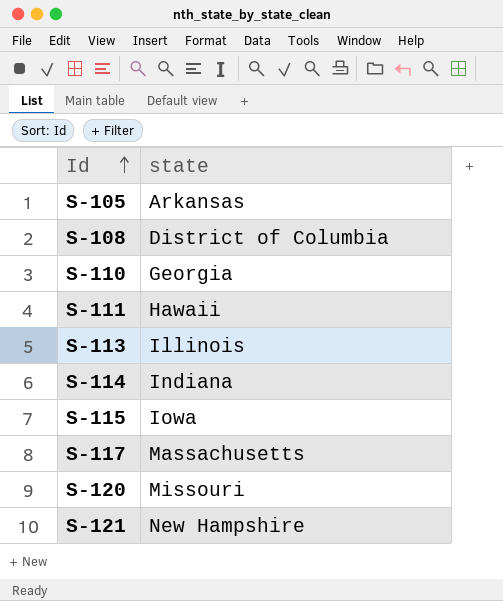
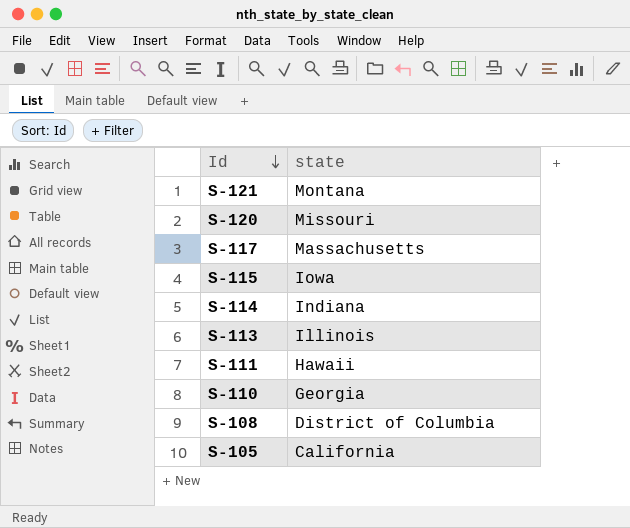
row order: Id ascending -> Id descending
S-121 | state: New Hampshire -> Montana
S-105 | state: Arkansas -> California

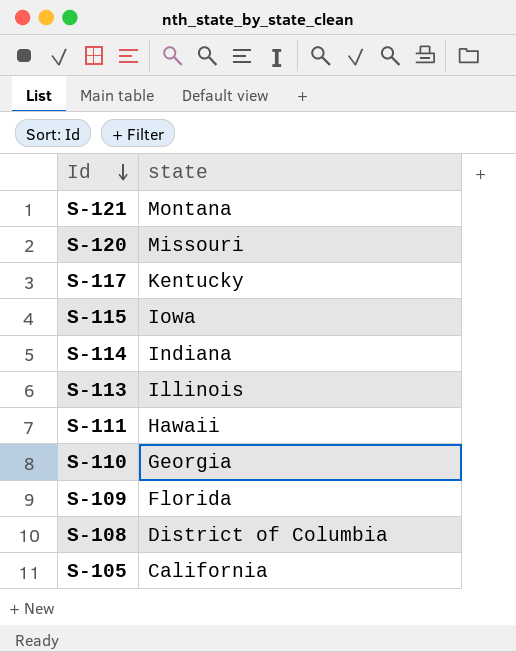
S-117 | state: Massachusetts -> Kentucky
row S-109: none -> Florida

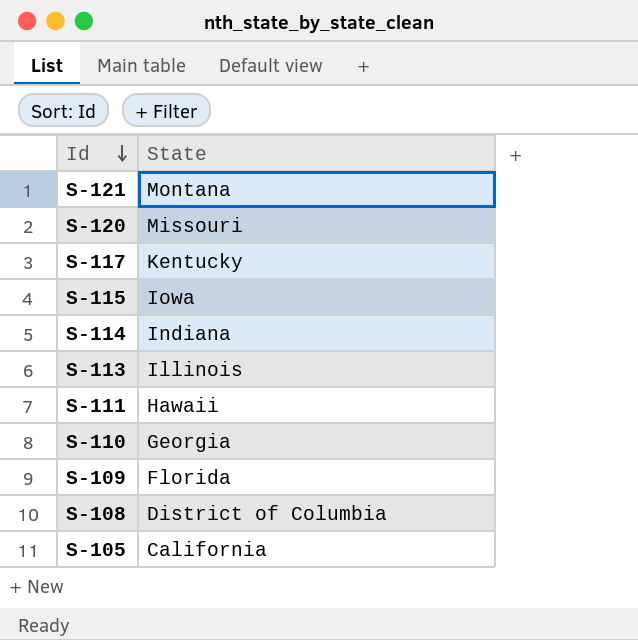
column name: state -> State

